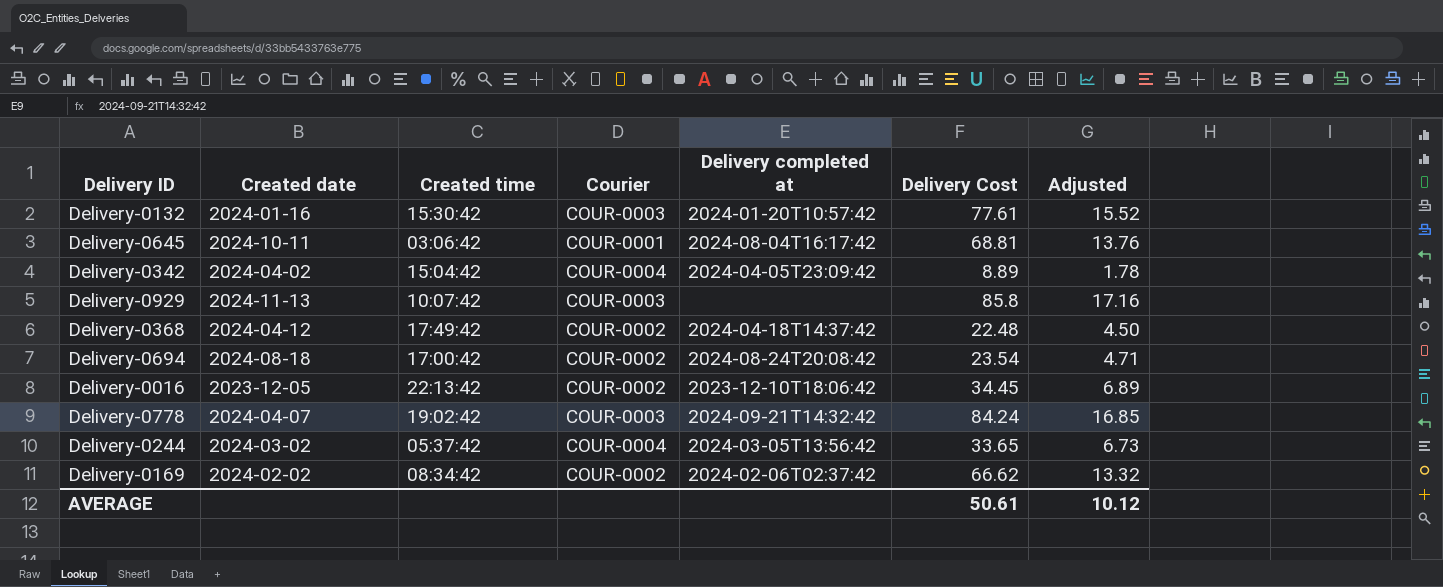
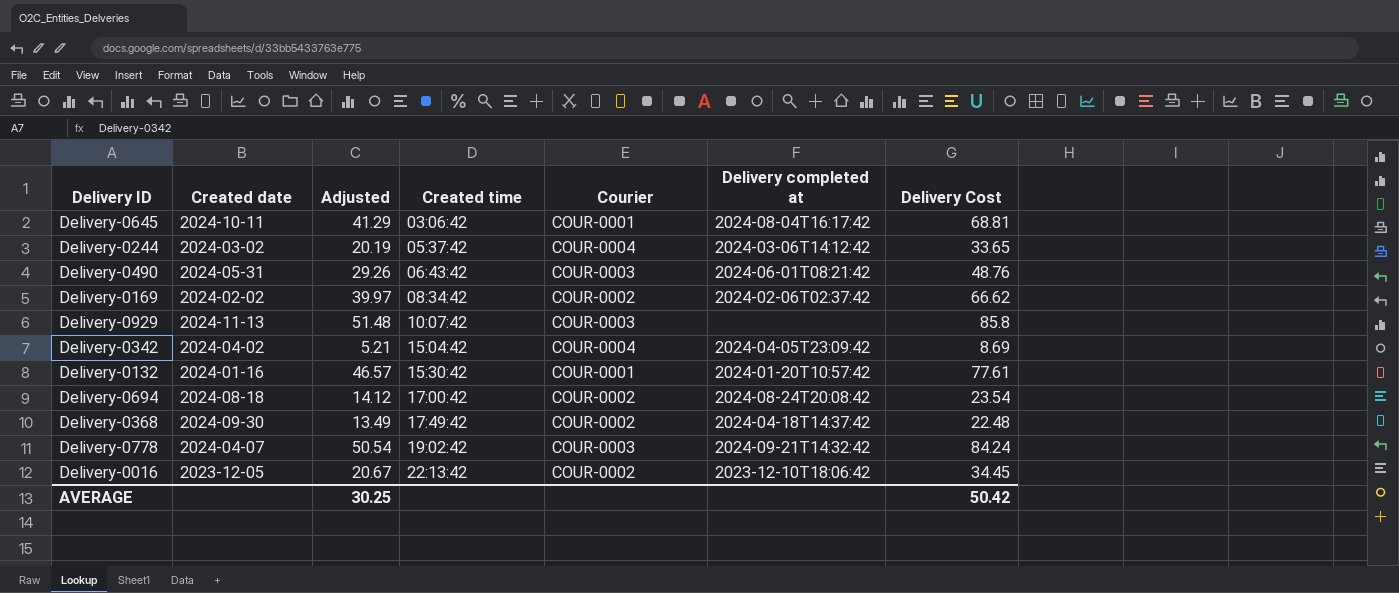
row order: none -> Created time ascending
column Adjusted | formula: [Delivery Cost] * 0.2 -> [Delivery Cost] * 0.6
column Adjusted | position: 7 -> 3
Delivery-0244 | Delivery completed at: 2024-03-05T13:56:42 -> 2024-03-06T14:12:42
row Delivery-0490: none -> 2024-05-31 | 29.26 | 06:43:42 | COUR-0003 | 2024-06-01T08:21:42 | 48.76
Delivery-0342 | Delivery Cost: 8.89 -> 8.69
Delivery-0132 | Courier: COUR-0003 -> COUR-0001
Delivery-0368 | Created date: 2024-04-12 -> 2024-09-30
AVERAGE | Adjusted: 10.12 -> 30.25
AVERAGE | Delivery Cost: 50.61 -> 50.42

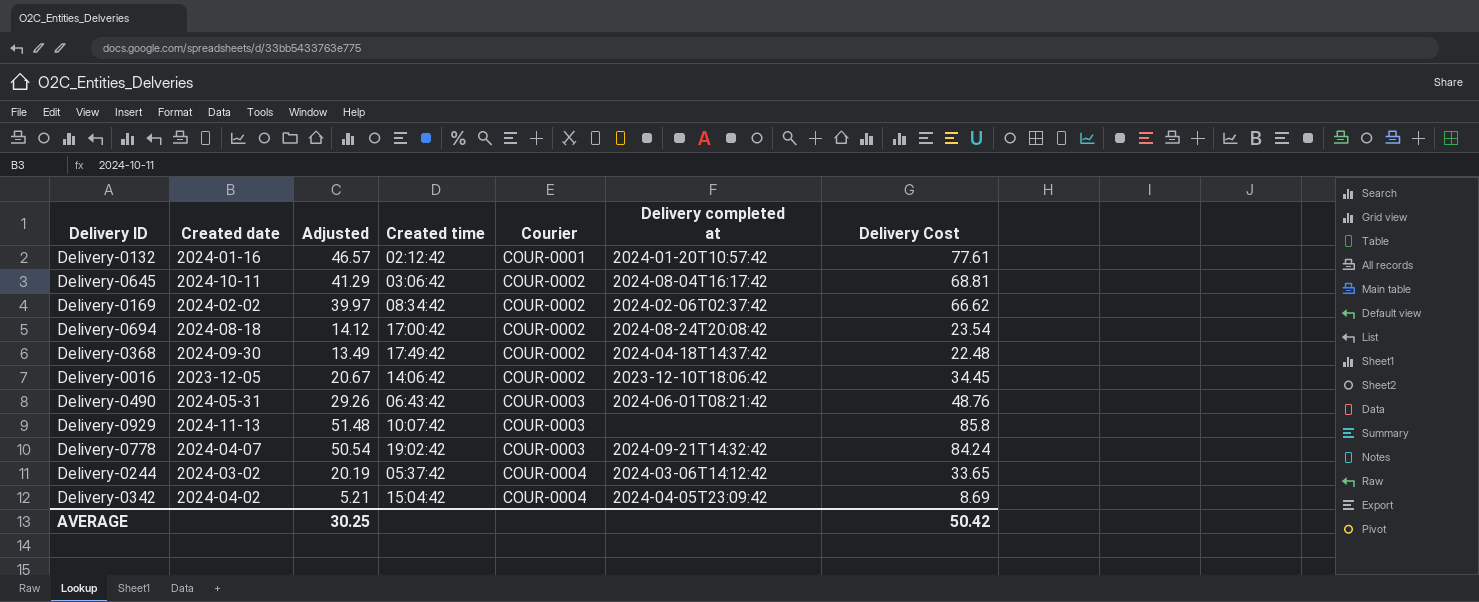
row order: Created time ascending -> Courier ascending
Delivery-0132 | Created time: 15:30:42 -> 02:12:42
Delivery-0645 | Courier: COUR-0001 -> COUR-0002
Delivery-0016 | Created time: 22:13:42 -> 14:06:42

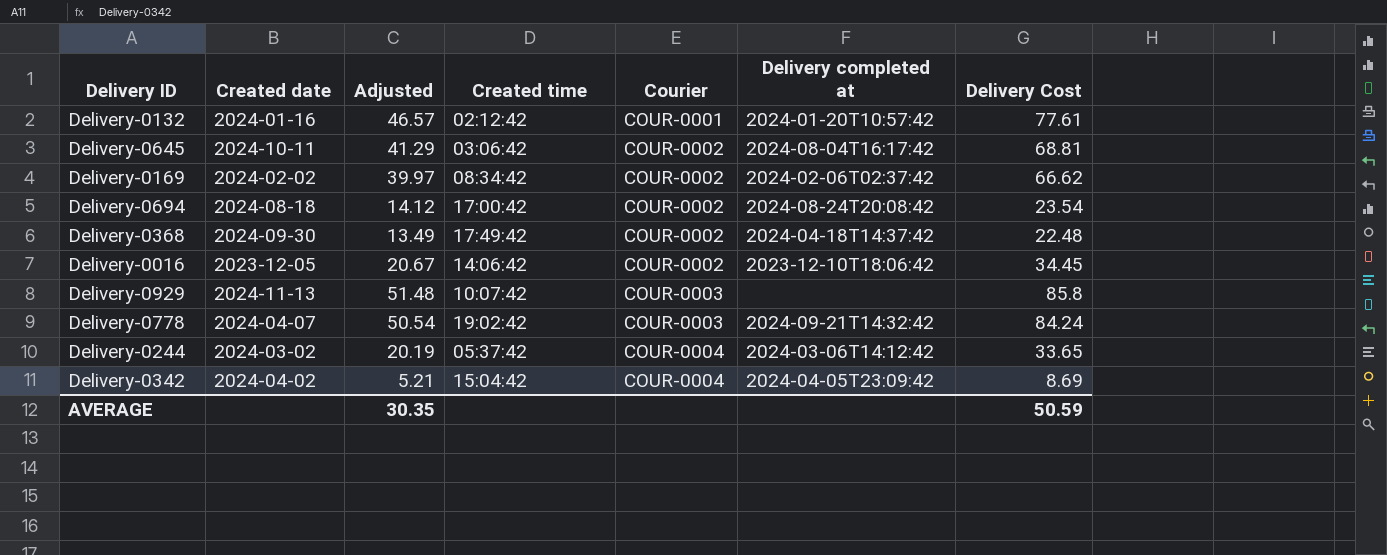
row Delivery-0490: 2024-05-31 | 29.26 | 06:43:42 | COUR-0003 | 2024-06-01T08:21:42 | 48.76 -> none
AVERAGE | Adjusted: 30.25 -> 30.35
AVERAGE | Delivery Cost: 50.42 -> 50.59

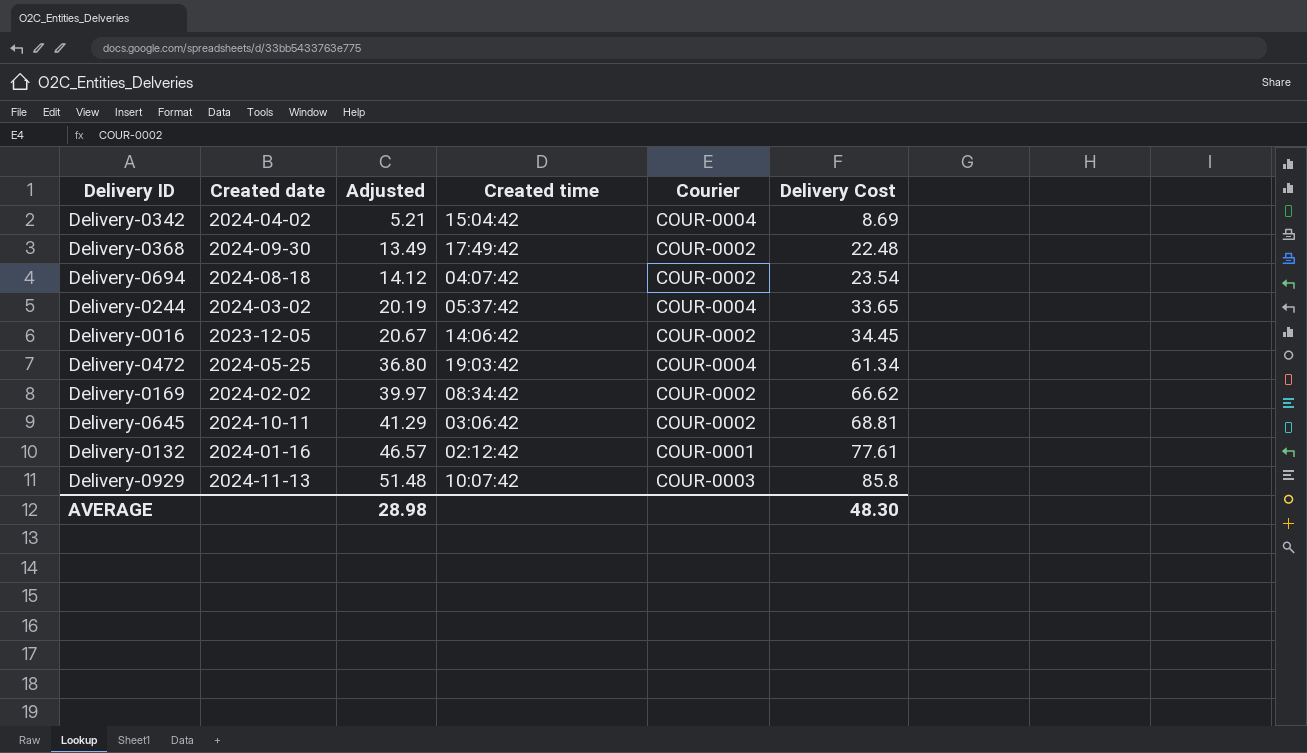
row order: Courier ascending -> Adjusted ascending
column Delivery completed at | position: 6 -> none
row Delivery-0778: 2024-04-07 | 50.54 | 19:02:42 | COUR-0003 | 2024-09-21T14:32:42 | 84.24 -> none
Delivery-0694 | Created time: 17:00:42 -> 04:07:42
row Delivery-0472: none -> 2024-05-25 | 36.80 | 19:03:42 | COUR-0004 | 61.34
AVERAGE | Adjusted: 30.35 -> 28.98
AVERAGE | Delivery Cost: 50.59 -> 48.30

